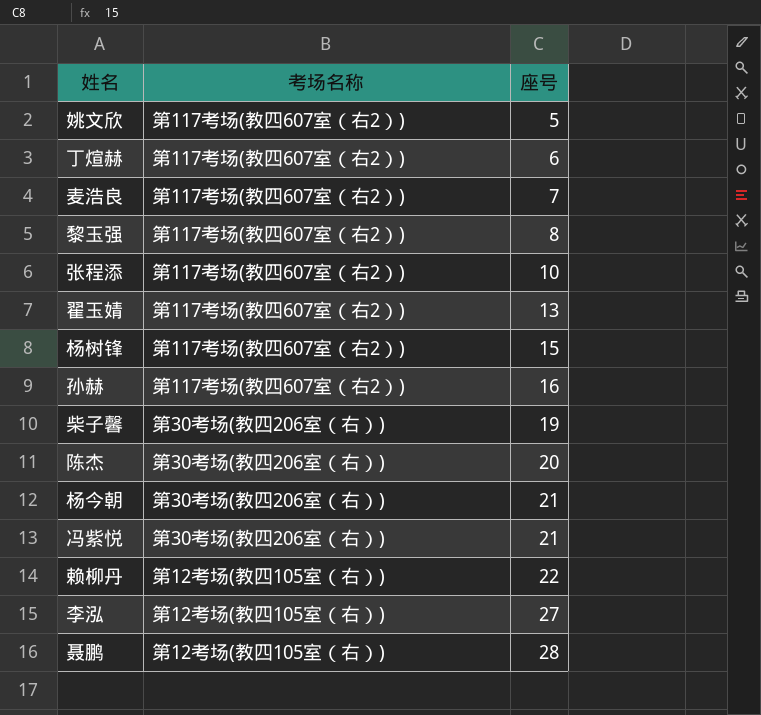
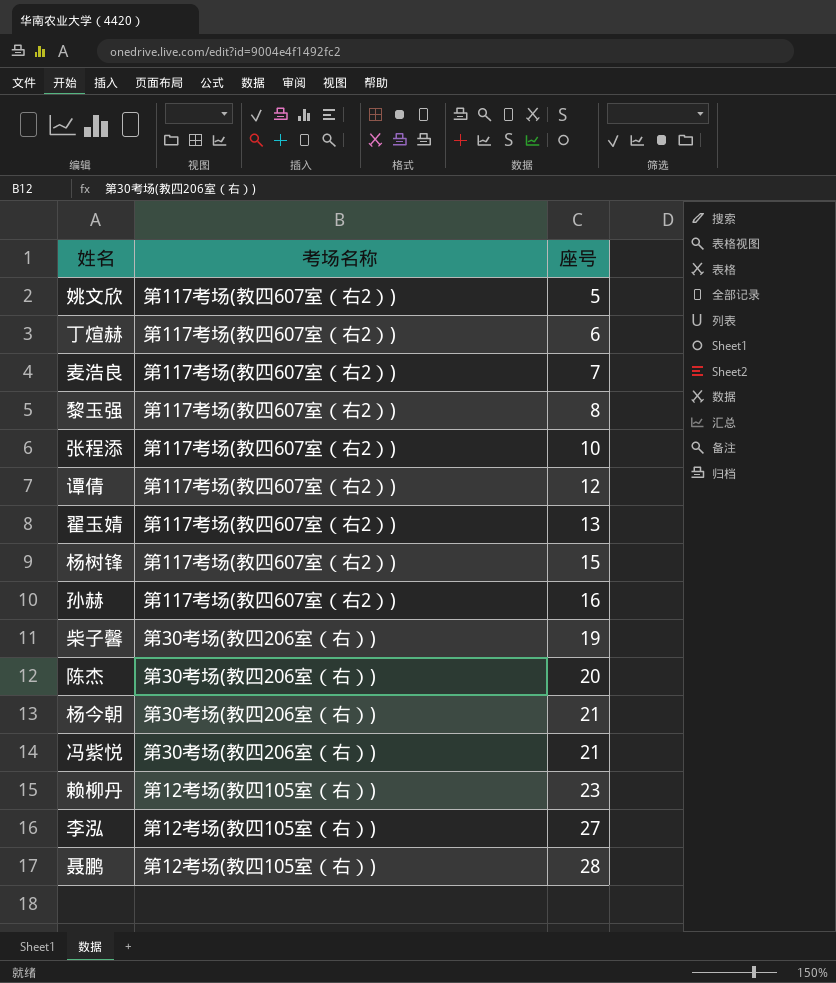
row 谭倩: none -> 第117考场(教四607室（右2）) | 12
赖柳丹 | 座号: 22 -> 23

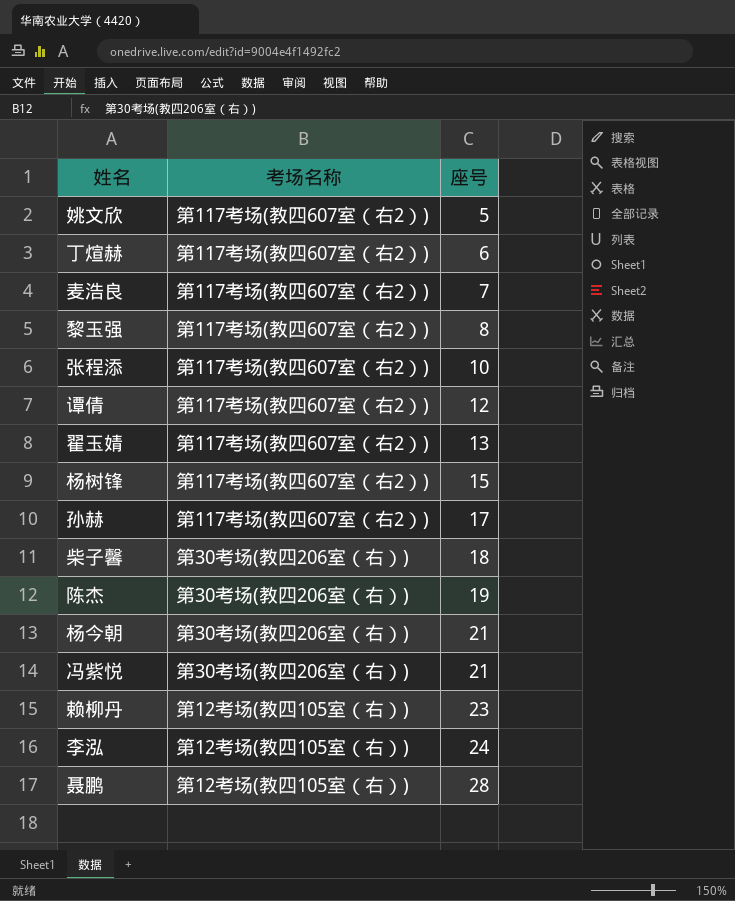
孙赫 | 座号: 16 -> 17
柴子馨 | 座号: 19 -> 18
陈杰 | 座号: 20 -> 19
李泓 | 座号: 27 -> 24

